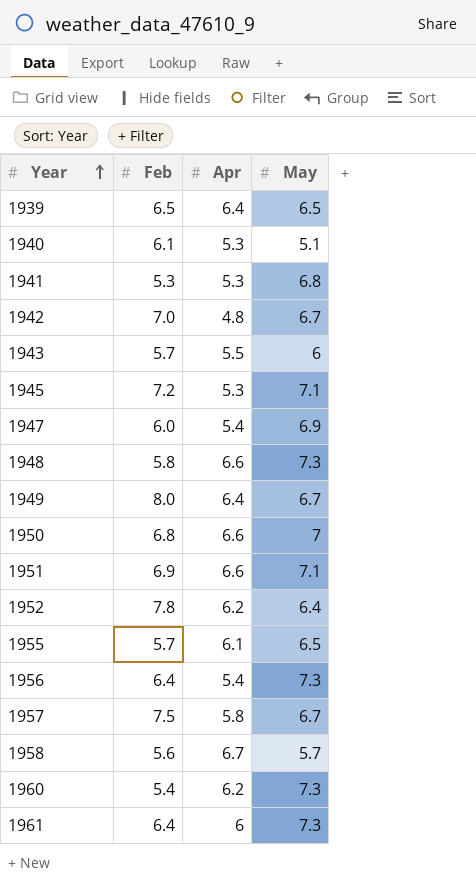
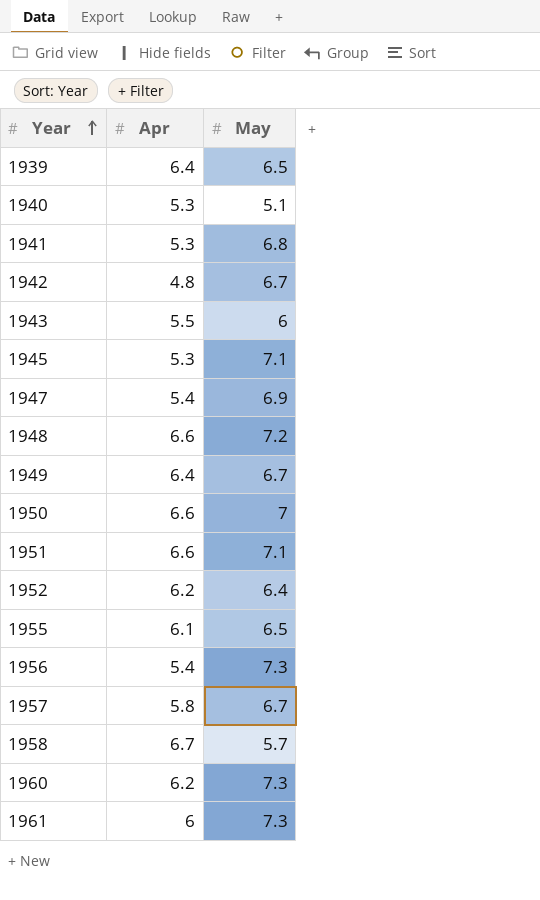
column Feb | position: 2 -> none
1948 | May: 7.3 -> 7.2

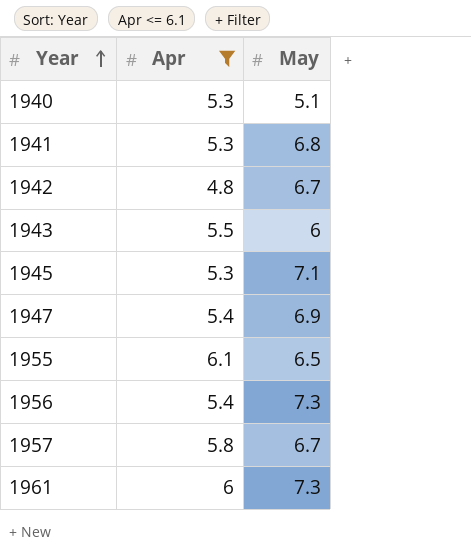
filter: none -> Apr <= 6.1

